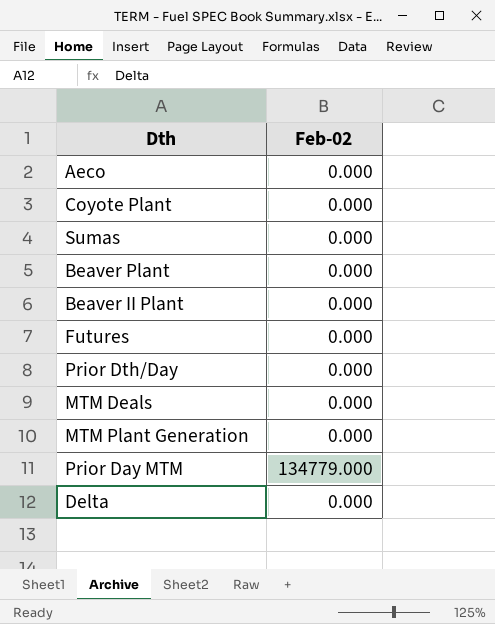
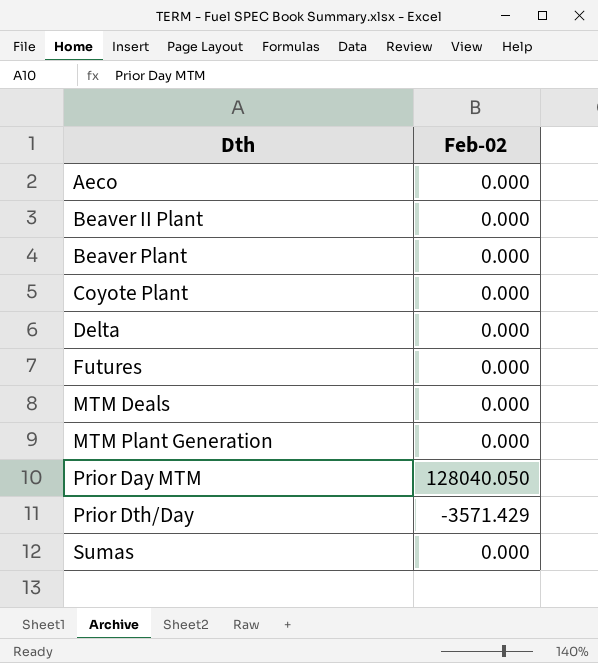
row order: none -> Dth ascending
Prior Day MTM | Feb-02: 134779.000 -> 128040.050
Prior Dth/Day | Feb-02: 0.000 -> -3571.429

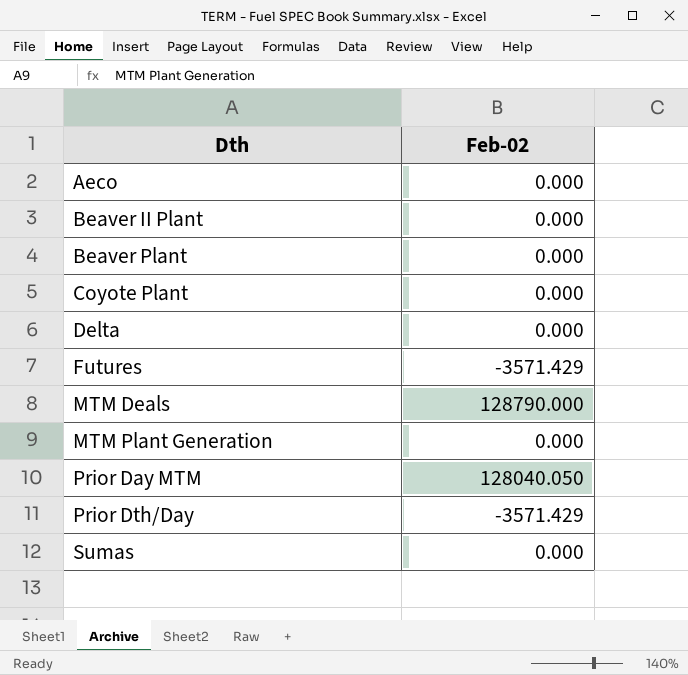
Futures | Feb-02: 0.000 -> -3571.429
MTM Deals | Feb-02: 0.000 -> 128790.000

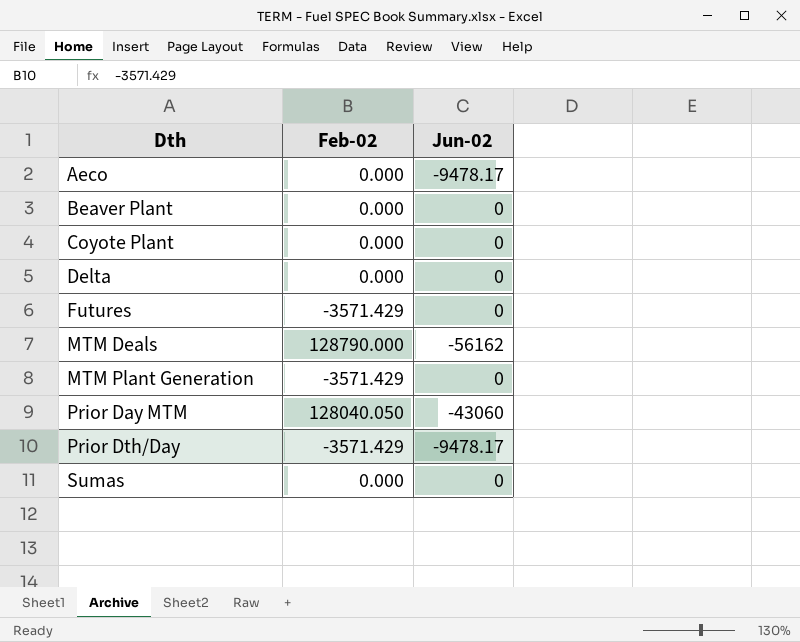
column Jun-02 | position: none -> 3
row Beaver II Plant: 0.000 -> none
MTM Plant Generation | Feb-02: 0.000 -> -3571.429

